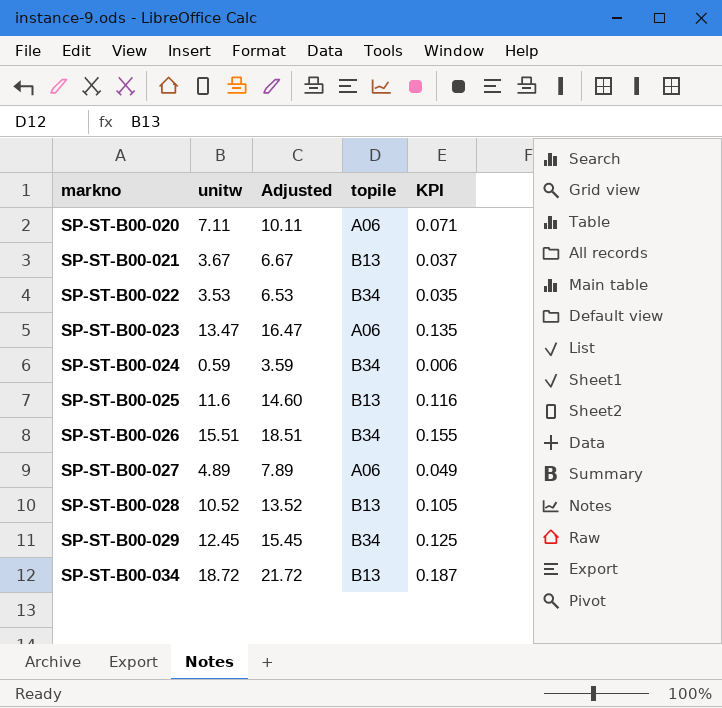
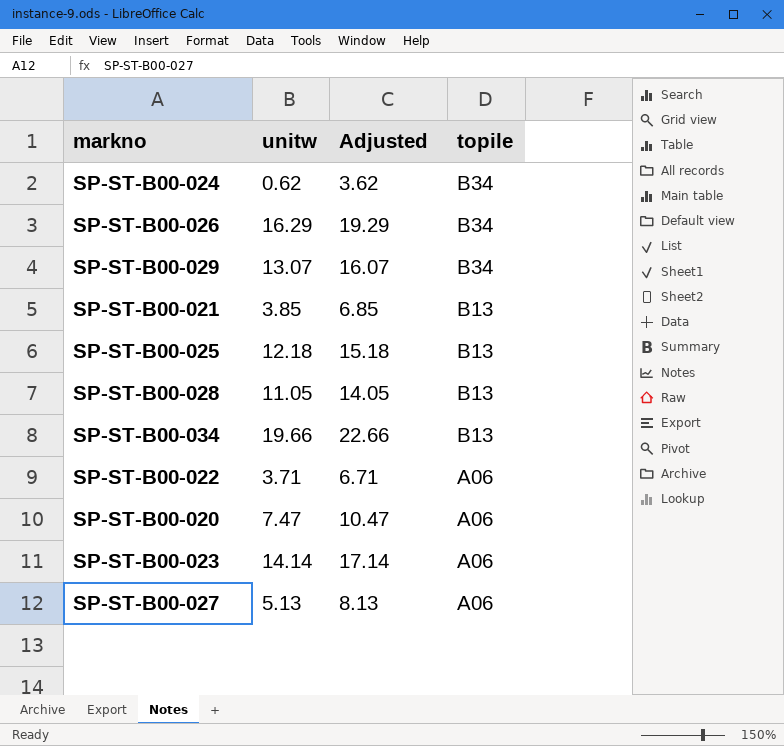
row order: markno ascending -> topile descending
column KPI | formula: [unitw] * 0.01 -> none
SP-ST-B00-024 | unitw: 0.59 -> 0.62
SP-ST-B00-024 | Adjusted: 3.59 -> 3.62
SP-ST-B00-026 | unitw: 15.51 -> 16.29
SP-ST-B00-026 | Adjusted: 18.51 -> 19.29
SP-ST-B00-029 | unitw: 12.45 -> 13.07
SP-ST-B00-029 | Adjusted: 15.45 -> 16.07
SP-ST-B00-021 | unitw: 3.67 -> 3.85
SP-ST-B00-021 | Adjusted: 6.67 -> 6.85
SP-ST-B00-025 | unitw: 11.6 -> 12.18
SP-ST-B00-025 | Adjusted: 14.60 -> 15.18
SP-ST-B00-028 | unitw: 10.52 -> 11.05
SP-ST-B00-028 | Adjusted: 13.52 -> 14.05
SP-ST-B00-034 | unitw: 18.72 -> 19.66
SP-ST-B00-034 | Adjusted: 21.72 -> 22.66
SP-ST-B00-022 | unitw: 3.53 -> 3.71
SP-ST-B00-022 | Adjusted: 6.53 -> 6.71
SP-ST-B00-022 | topile: B34 -> A06
SP-ST-B00-020 | unitw: 7.11 -> 7.47
SP-ST-B00-020 | Adjusted: 10.11 -> 10.47
SP-ST-B00-023 | unitw: 13.47 -> 14.14
SP-ST-B00-023 | Adjusted: 16.47 -> 17.14
SP-ST-B00-027 | unitw: 4.89 -> 5.13
SP-ST-B00-027 | Adjusted: 7.89 -> 8.13

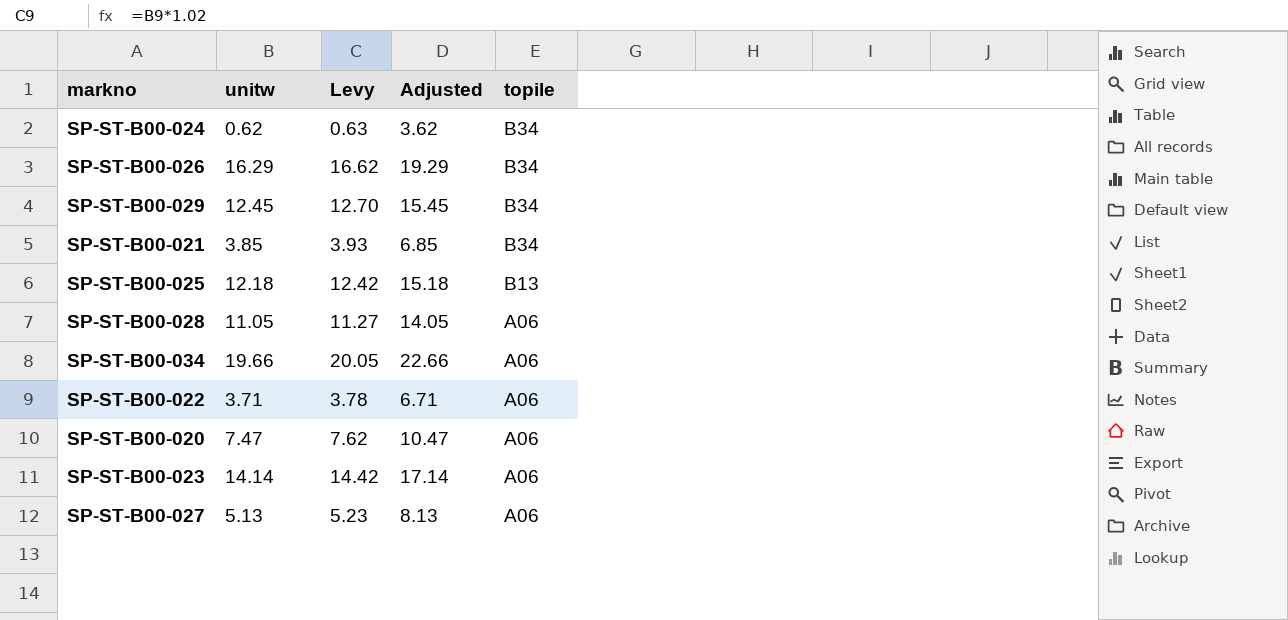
column Levy | formula: none -> [unitw] * 1.02
SP-ST-B00-029 | unitw: 13.07 -> 12.45
SP-ST-B00-029 | Adjusted: 16.07 -> 15.45
SP-ST-B00-021 | topile: B13 -> B34
SP-ST-B00-028 | topile: B13 -> A06
SP-ST-B00-034 | topile: B13 -> A06

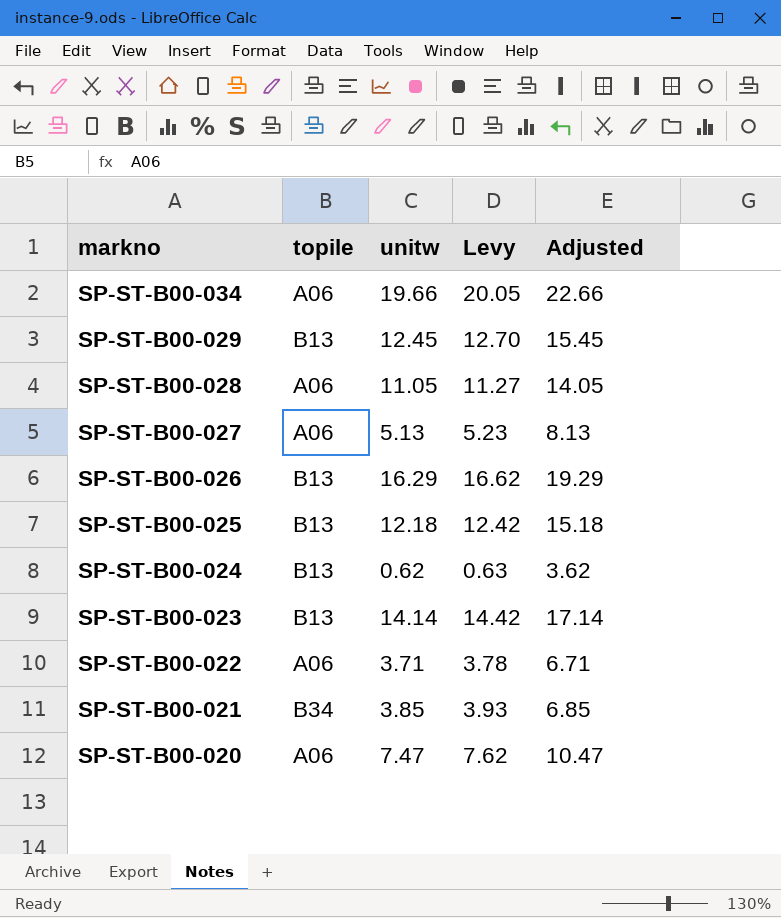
row order: topile descending -> markno descending
column topile | position: 5 -> 2
SP-ST-B00-029 | topile: B34 -> B13
SP-ST-B00-026 | topile: B34 -> B13
SP-ST-B00-024 | topile: B34 -> B13
SP-ST-B00-023 | topile: A06 -> B13

